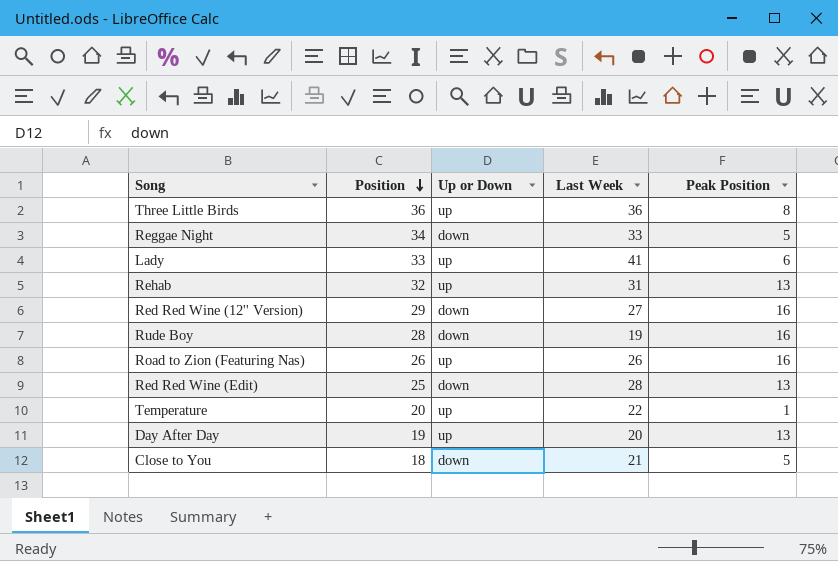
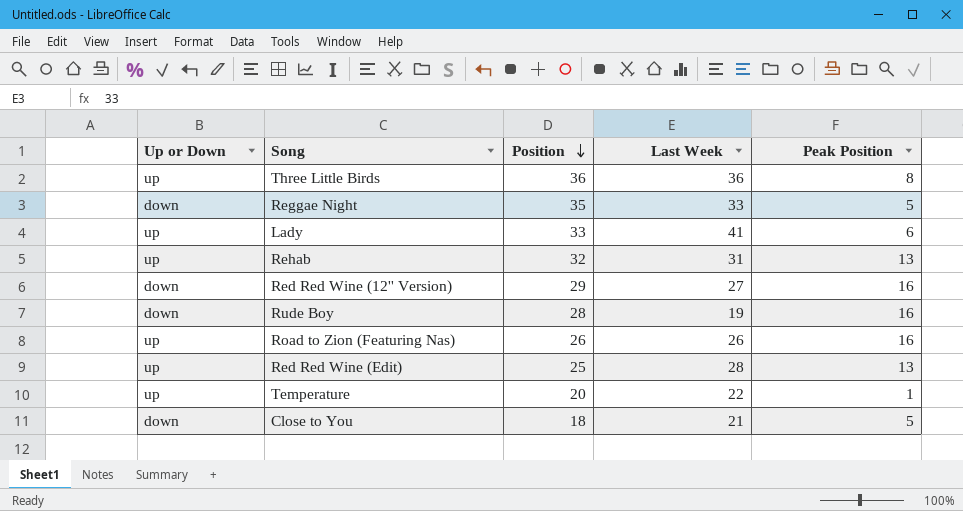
column Up or Down | position: 3 -> 1
row Day After Day: 19 | up | 20 | 13 -> none
Reggae Night | Position: 34 -> 35
Red Red Wine (Edit) | Up or Down: down -> up

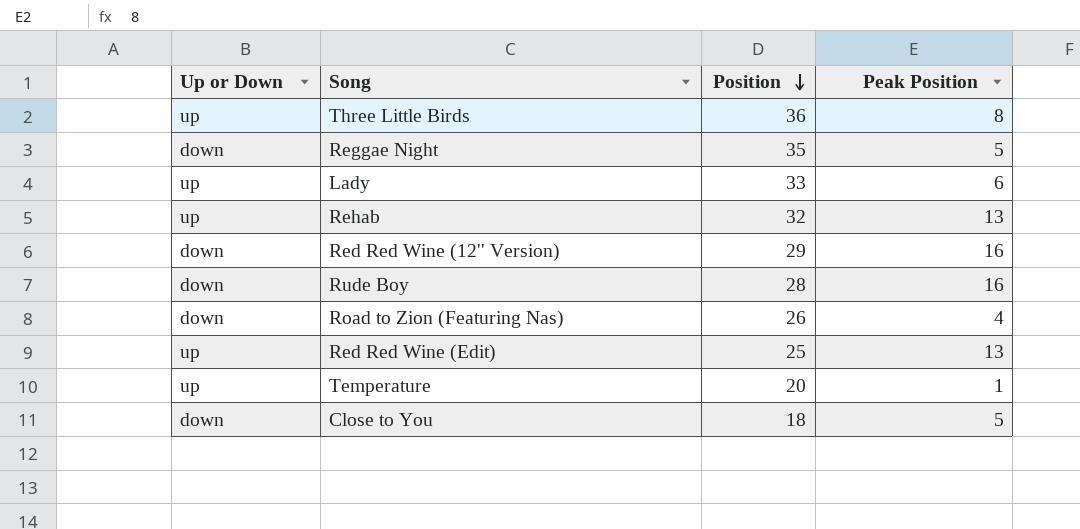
column Last Week | position: 4 -> none
Road to Zion (Featuring Nas) | Up or Down: up -> down
Road to Zion (Featuring Nas) | Peak Position: 16 -> 4

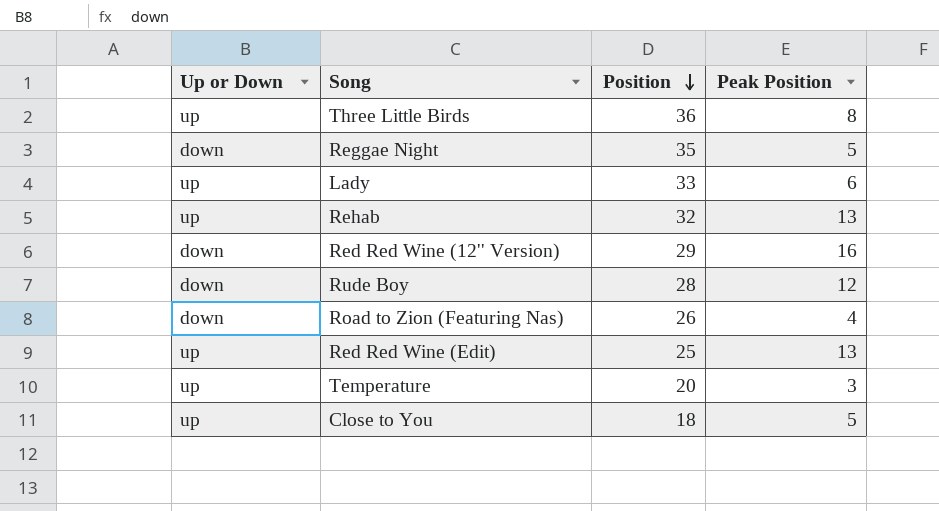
Rude Boy | Peak Position: 16 -> 12
Temperature | Peak Position: 1 -> 3
Close to You | Up or Down: down -> up

